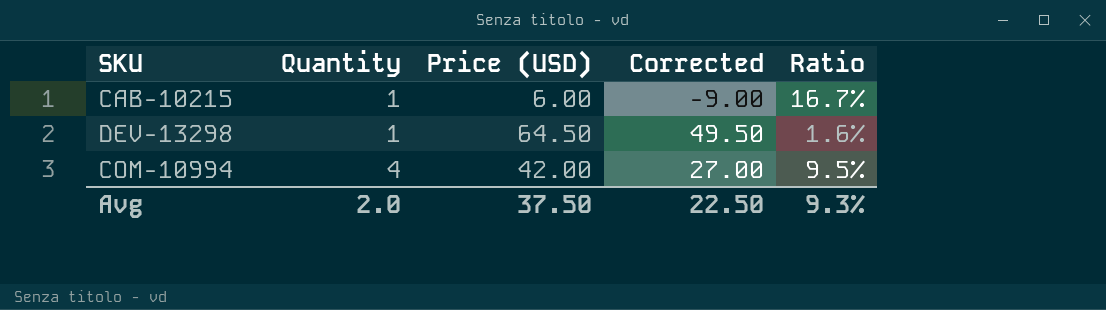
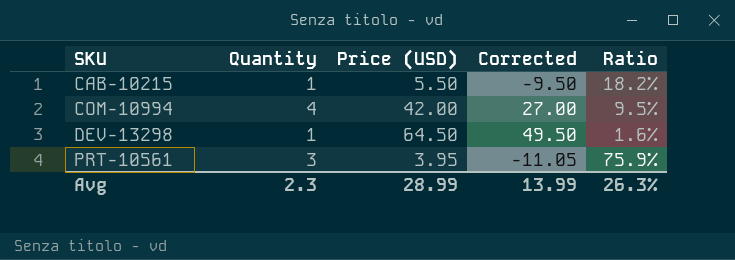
row order: Quantity ascending -> SKU ascending
CAB-10215 | Price (USD): 6.00 -> 5.50
CAB-10215 | Corrected: -9.00 -> -9.50
CAB-10215 | Ratio: 16.7% -> 18.2%
row PRT-10561: none -> 3 | 3.95 | -11.05 | 75.9%
Avg | Quantity: 2.0 -> 2.3
Avg | Price (USD): 37.50 -> 28.99
Avg | Corrected: 22.50 -> 13.99
Avg | Ratio: 9.3% -> 26.3%

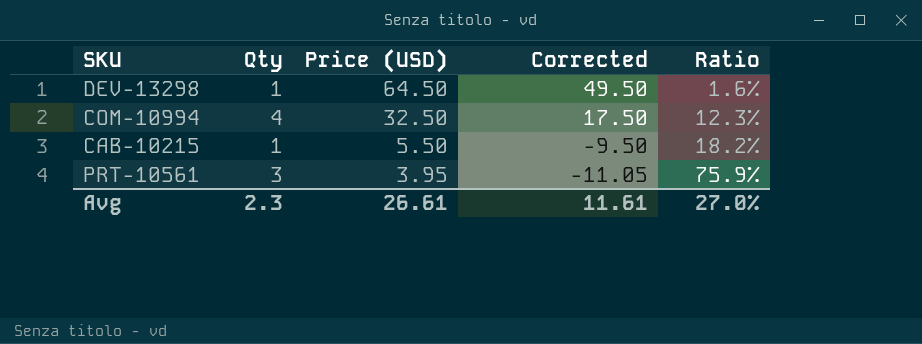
row order: SKU ascending -> Price (USD) descending
column name: Quantity -> Qty
COM-10994 | Price (USD): 42.00 -> 32.50
COM-10994 | Corrected: 27.00 -> 17.50
COM-10994 | Ratio: 9.5% -> 12.3%
Avg | Price (USD): 28.99 -> 26.61
Avg | Corrected: 13.99 -> 11.61
Avg | Ratio: 26.3% -> 27.0%

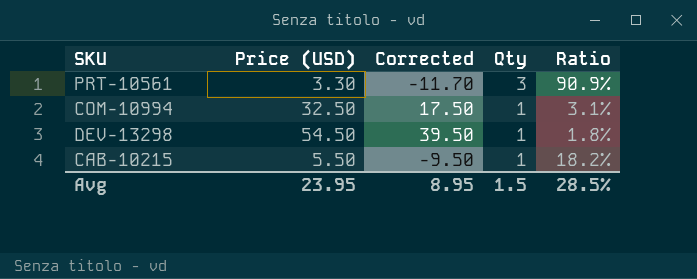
row order: Price (USD) descending -> Qty descending
column Qty | position: 2 -> 4
PRT-10561 | Price (USD): 3.95 -> 3.30
PRT-10561 | Corrected: -11.05 -> -11.70
PRT-10561 | Ratio: 75.9% -> 90.9%
COM-10994 | Qty: 4 -> 1
COM-10994 | Ratio: 12.3% -> 3.1%
DEV-13298 | Price (USD): 64.50 -> 54.50
DEV-13298 | Corrected: 49.50 -> 39.50
DEV-13298 | Ratio: 1.6% -> 1.8%
Avg | Price (USD): 26.61 -> 23.95
Avg | Corrected: 11.61 -> 8.95
Avg | Qty: 2.3 -> 1.5
Avg | Ratio: 27.0% -> 28.5%

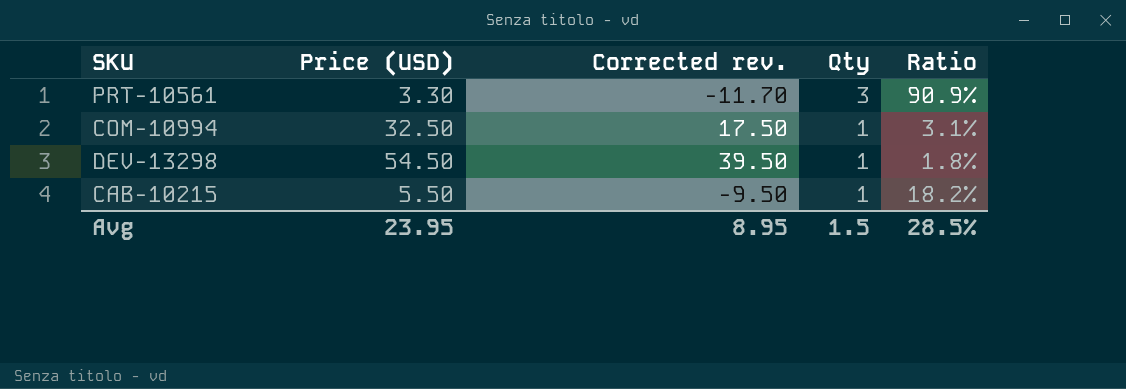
column name: Corrected -> Corrected rev.

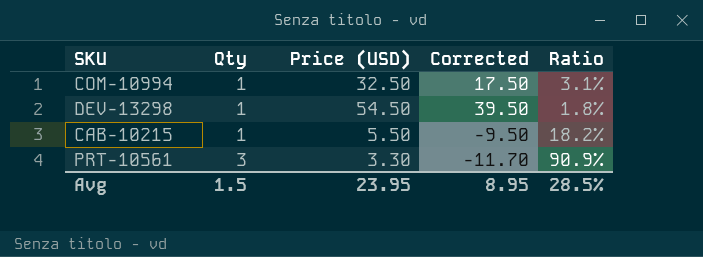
row order: Qty descending -> Qty ascending
column Qty | position: 4 -> 2
column name: Corrected rev. -> Corrected

